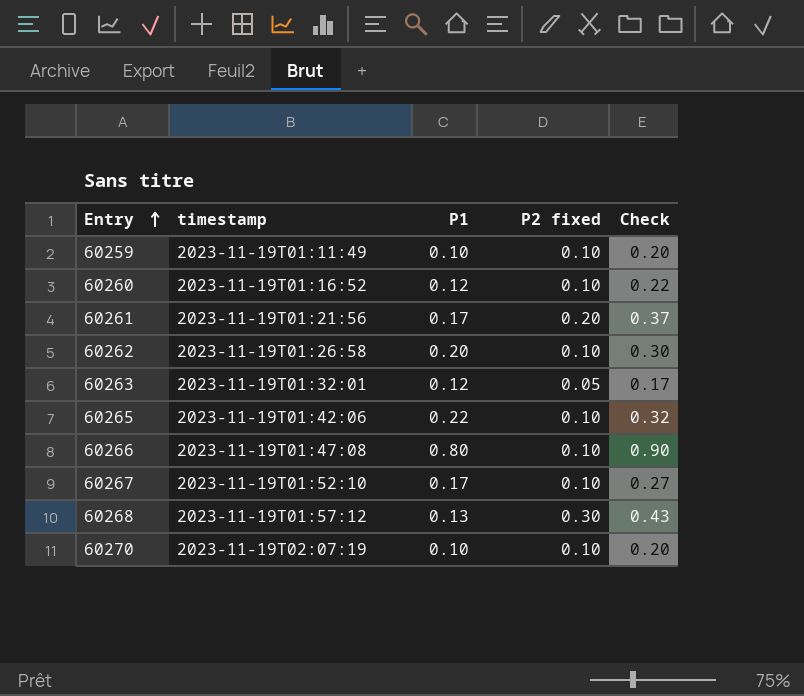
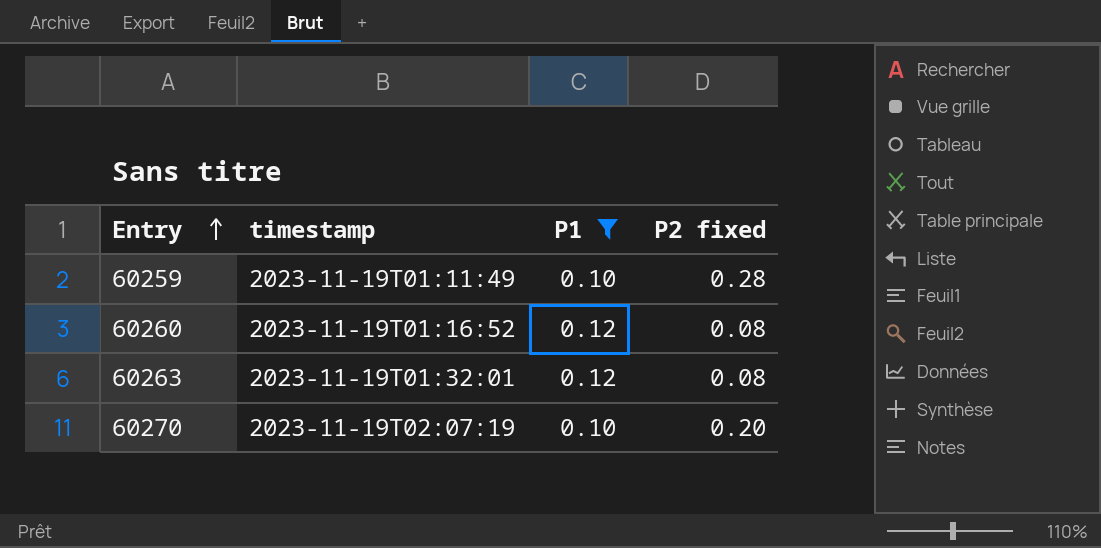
filter: none -> P1 <= 0.12
column Check | formula: [P1] + [P2 fixed] -> none
60259 | P2 fixed: 0.10 -> 0.28
60260 | P2 fixed: 0.10 -> 0.08
60263 | P2 fixed: 0.05 -> 0.08
60270 | P2 fixed: 0.10 -> 0.20

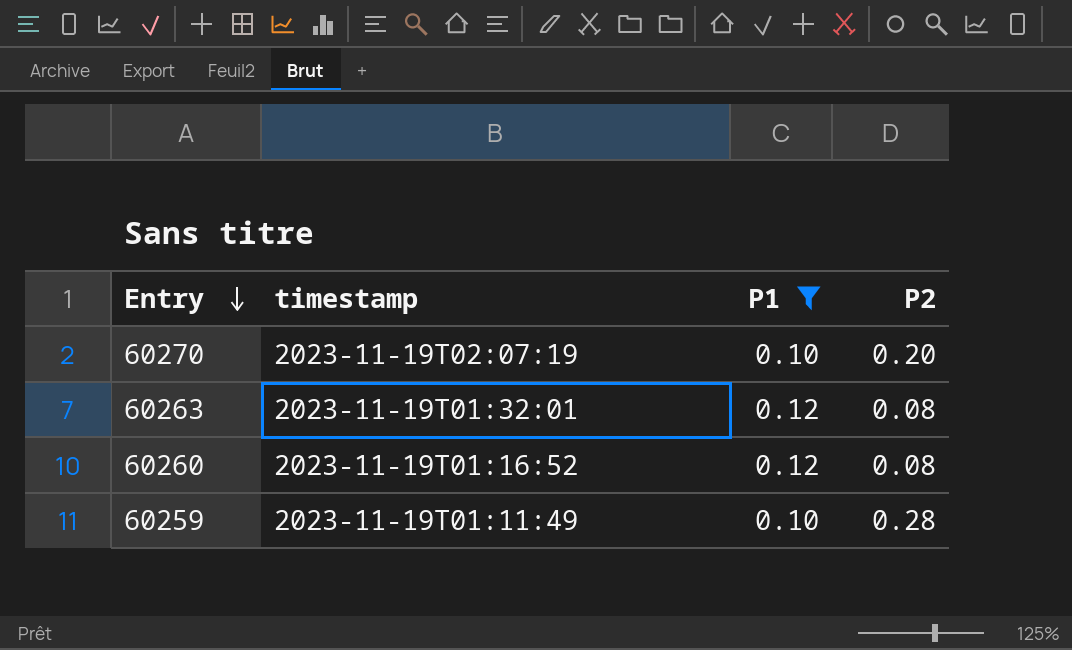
row order: Entry ascending -> Entry descending
column name: P2 fixed -> P2

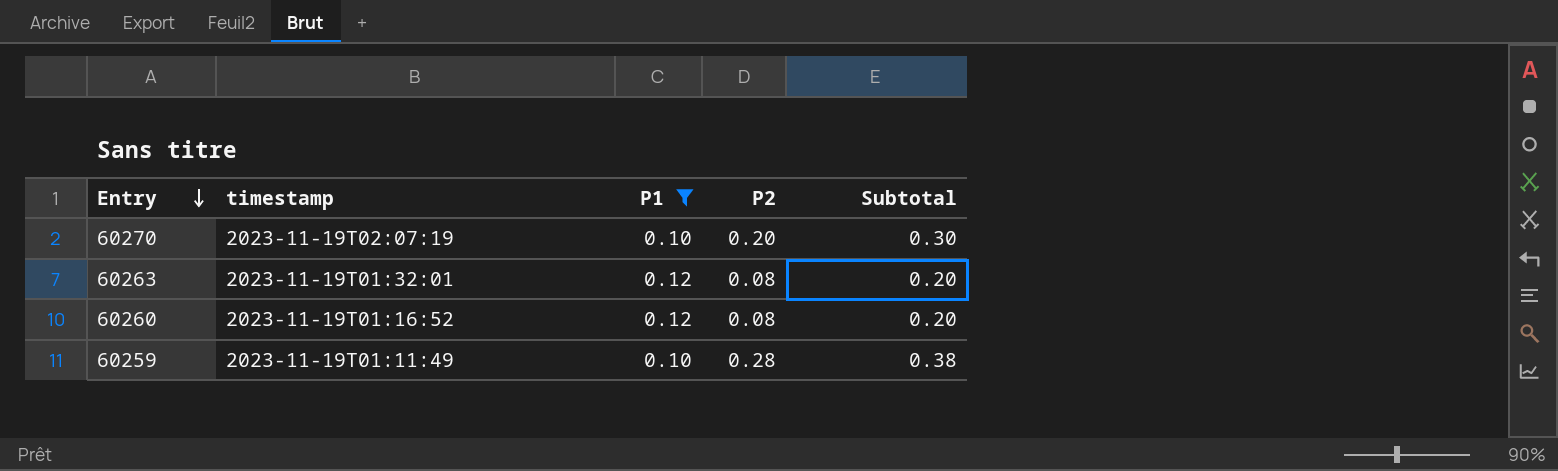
column Subtotal | formula: none -> [P1] + [P2]

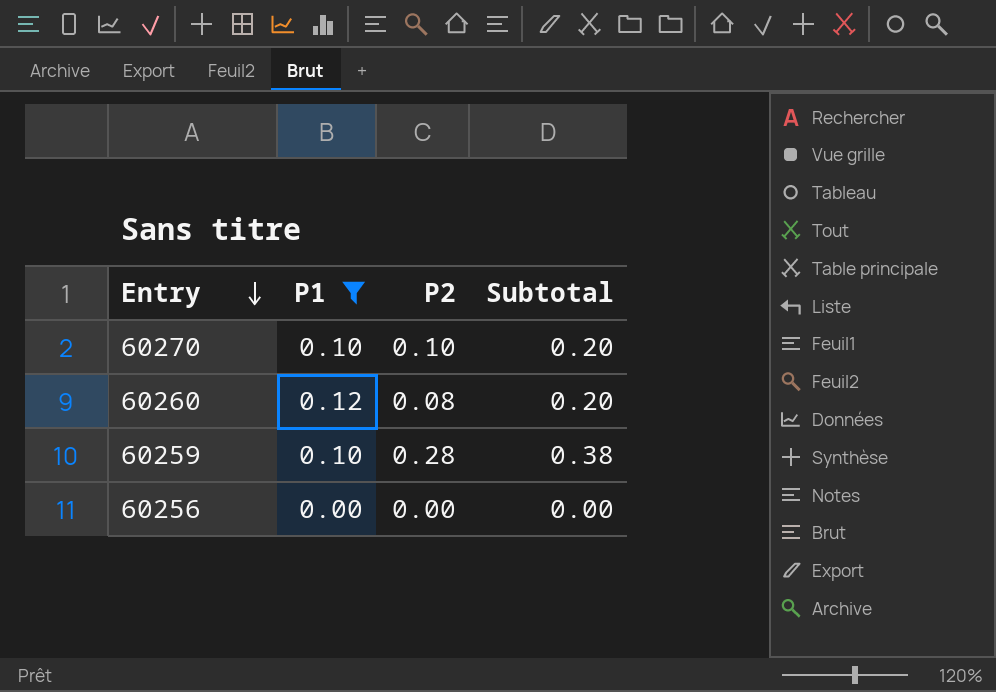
column timestamp | position: 2 -> none
row 60263: 2023-11-19T01:32:01 | 0.12 | 0.08 | 0.20 -> none
60270 | P2: 0.20 -> 0.10
60270 | Subtotal: 0.30 -> 0.20
row 60256: none -> 0.00 | 0.00 | 0.00

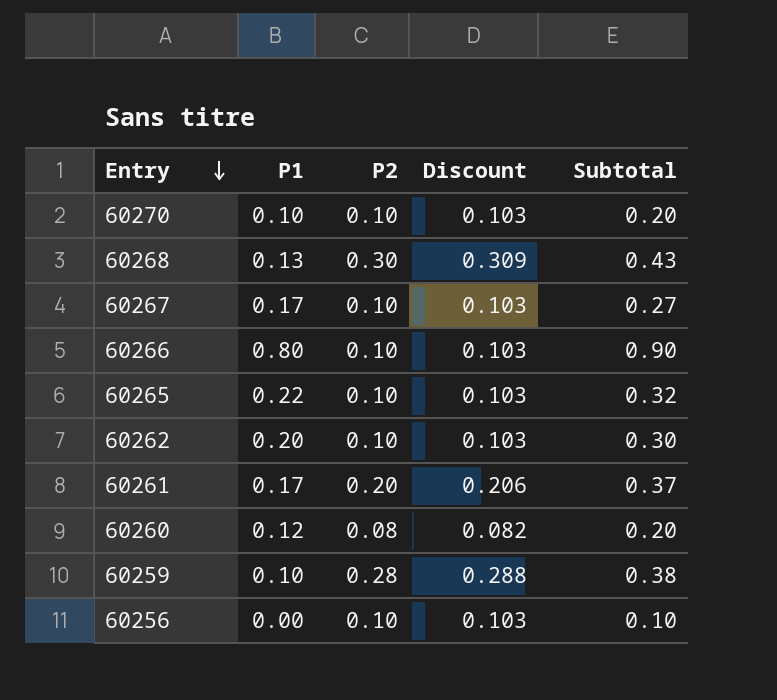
filter: P1 <= 0.12 -> none
column Discount | formula: none -> [P2] * 1.03
60256 | P2: 0.00 -> 0.10
60256 | Subtotal: 0.00 -> 0.10

